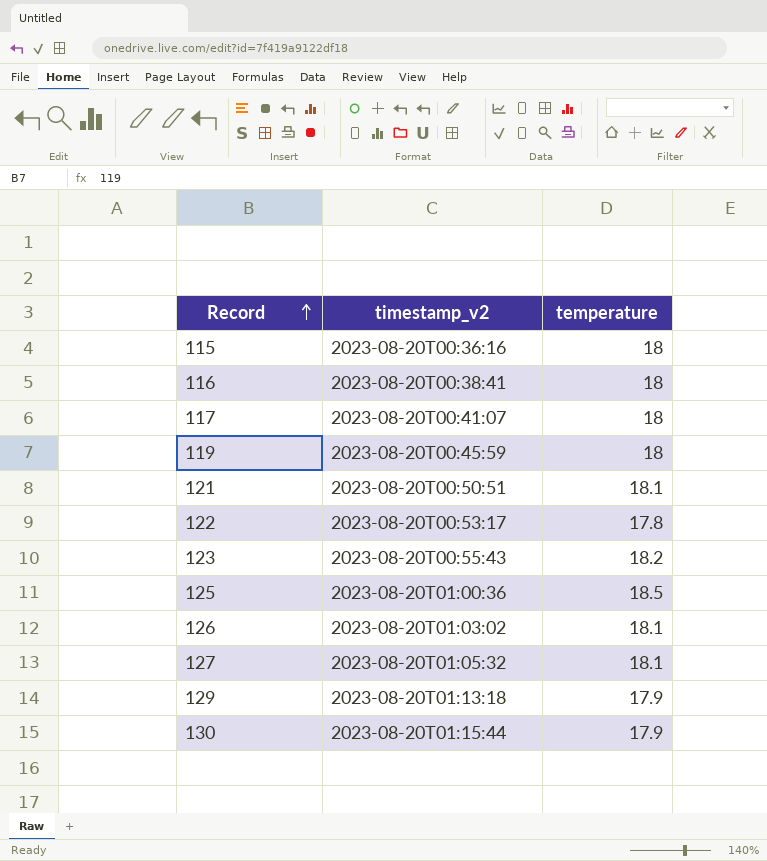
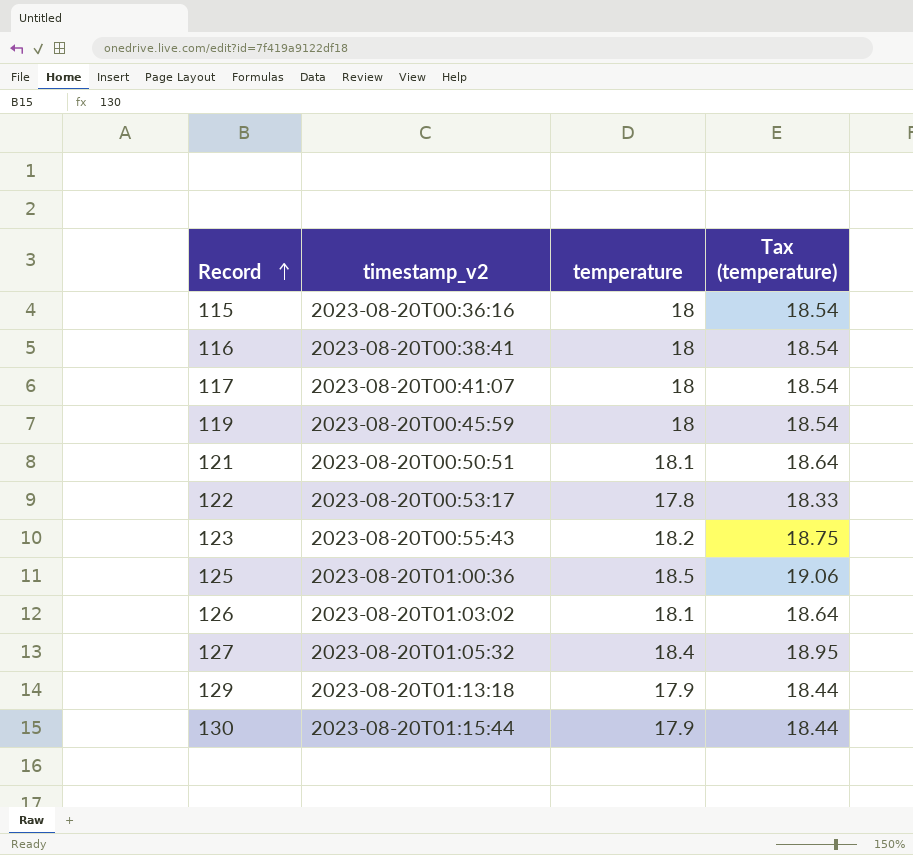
column Tax (temperature) | formula: none -> [temperature] * 1.03
127 | temperature: 18.1 -> 18.4

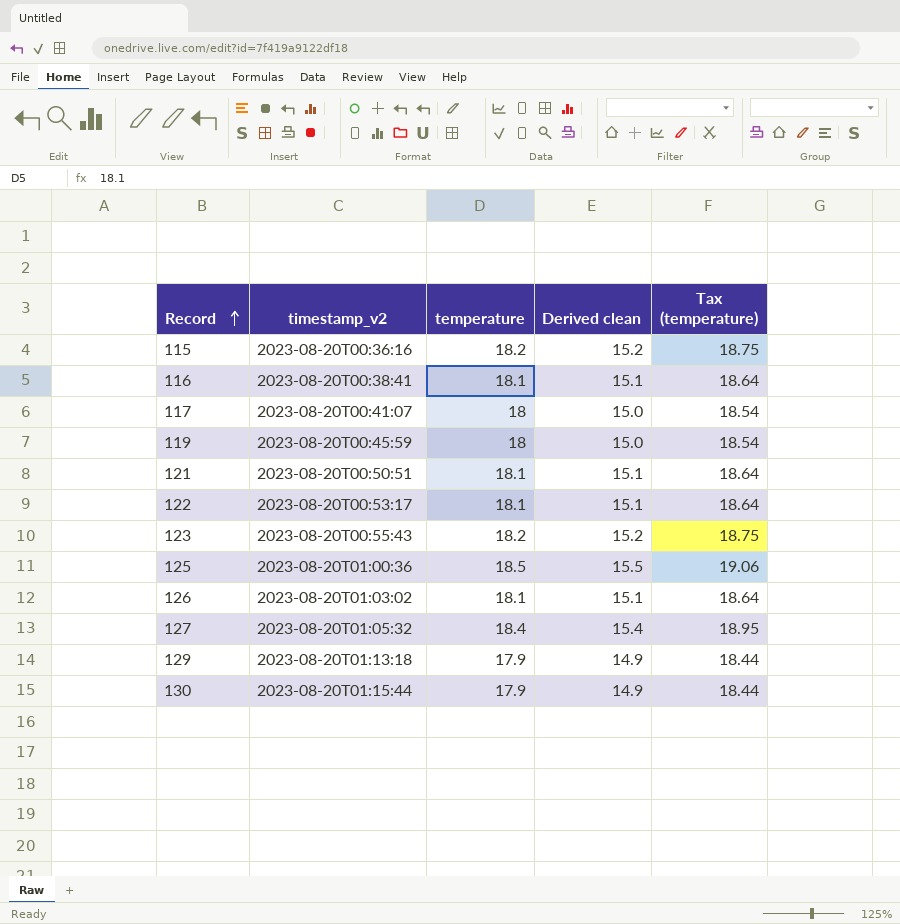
column Derived clean | formula: none -> [temperature] - 3
115 | temperature: 18 -> 18.2
115 | Tax (temperature): 18.54 -> 18.75
116 | temperature: 18 -> 18.1
116 | Tax (temperature): 18.54 -> 18.64
122 | temperature: 17.8 -> 18.1
122 | Tax (temperature): 18.33 -> 18.64

